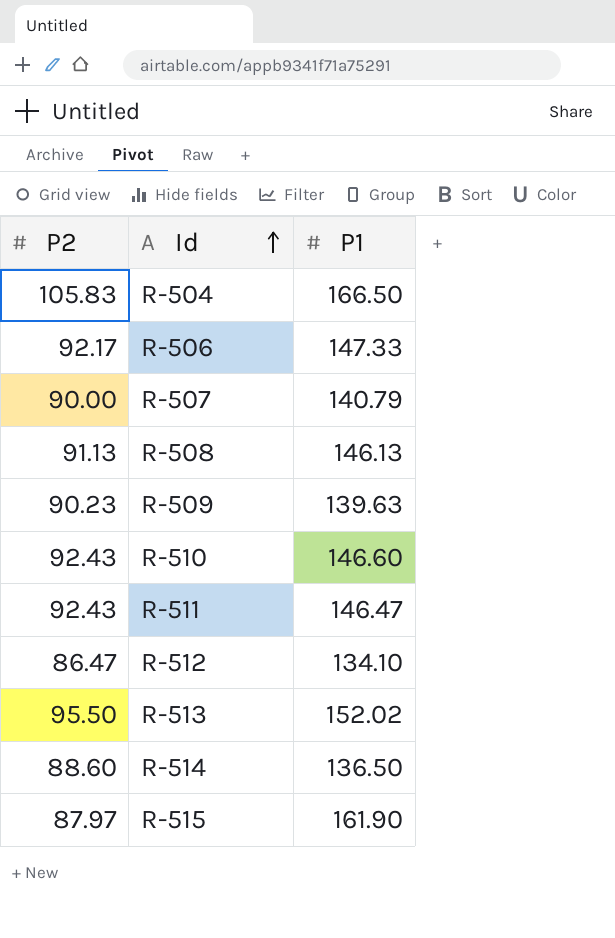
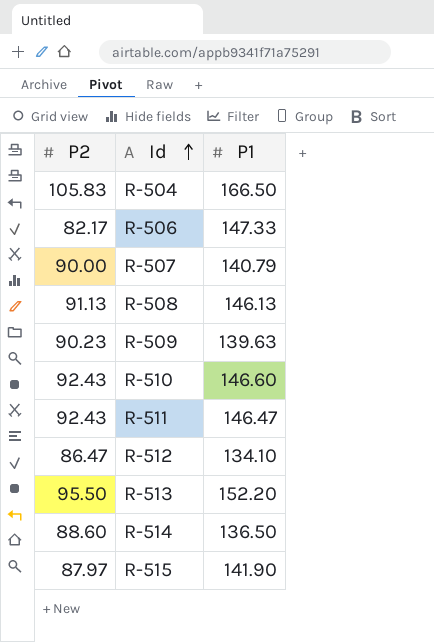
R-506 | P2: 92.17 -> 82.17
R-513 | P1: 152.02 -> 152.20
R-515 | P1: 161.90 -> 141.90

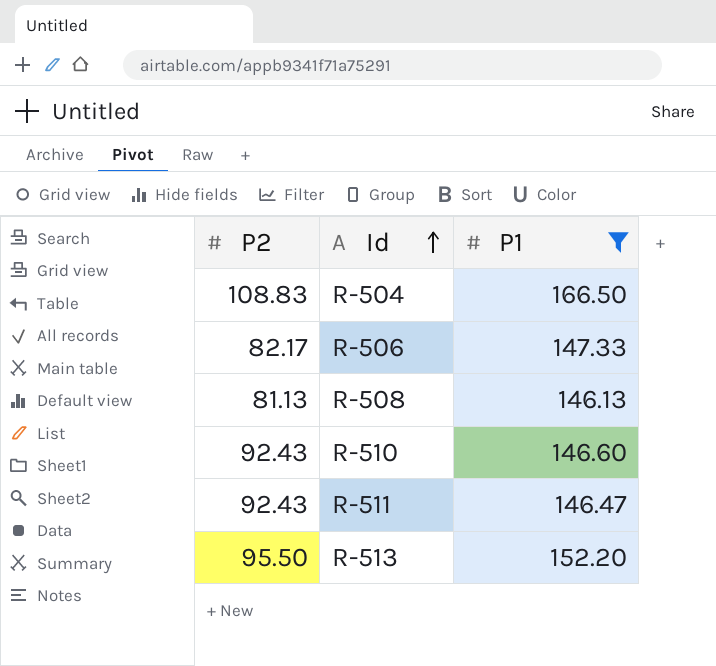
filter: none -> P1 >= 146.13
R-504 | P2: 105.83 -> 108.83
R-508 | P2: 91.13 -> 81.13

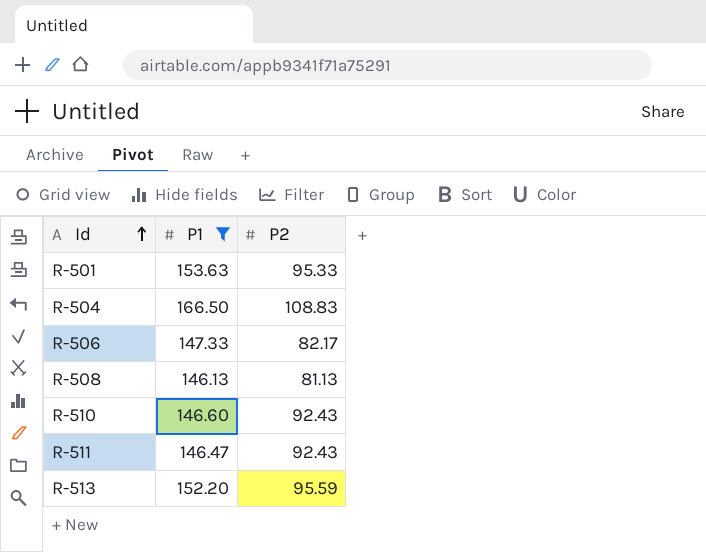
column P2 | position: 1 -> 3
row R-501: none -> 153.63 | 95.33
R-513 | P2: 95.50 -> 95.59

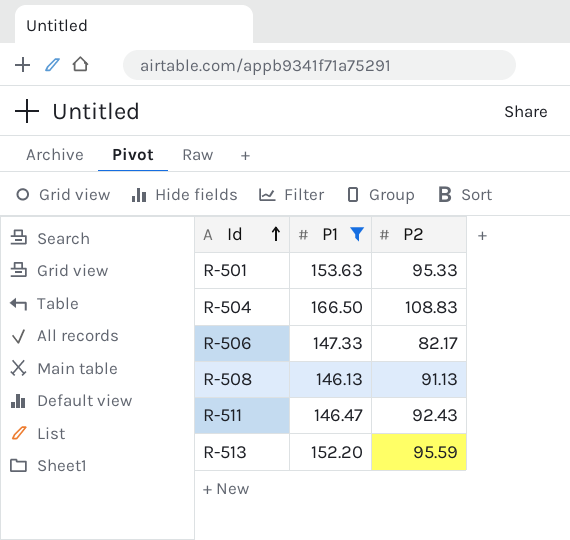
row R-510: 146.60 | 92.43 -> none
R-508 | P2: 81.13 -> 91.13

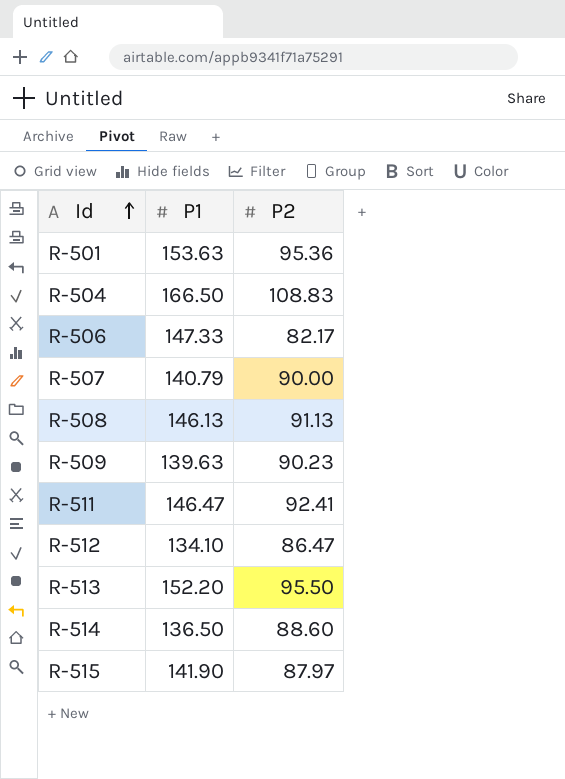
filter: P1 >= 146.13 -> none
R-501 | P2: 95.33 -> 95.36
R-511 | P2: 92.43 -> 92.41
R-513 | P2: 95.59 -> 95.50

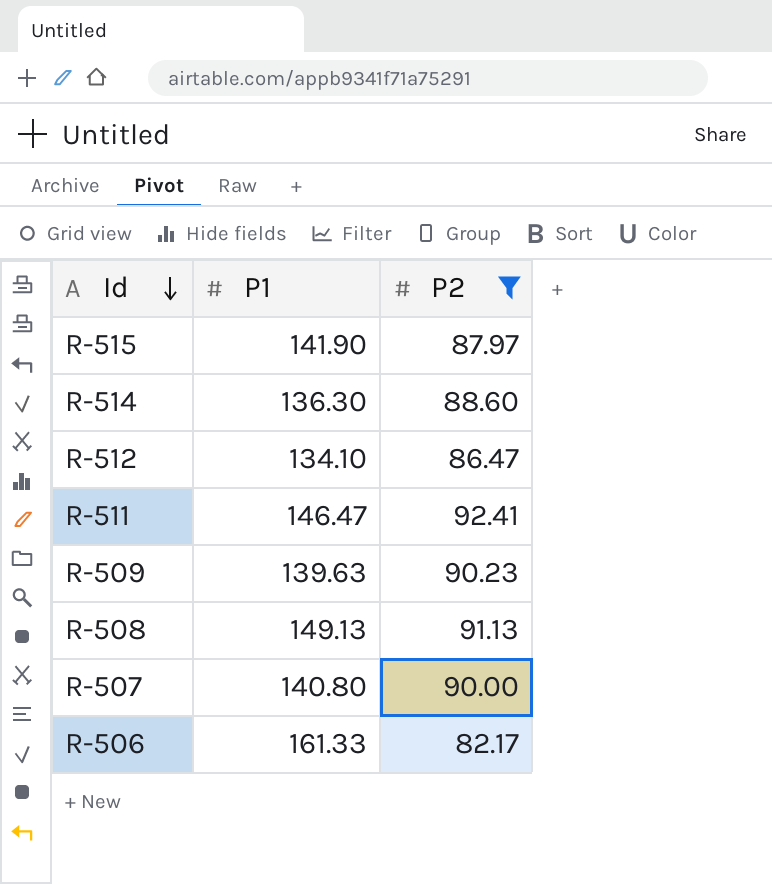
filter: none -> P2 <= 92.41
row order: Id ascending -> Id descending
R-514 | P1: 136.50 -> 136.30
R-508 | P1: 146.13 -> 149.13
R-507 | P1: 140.79 -> 140.80
R-506 | P1: 147.33 -> 161.33

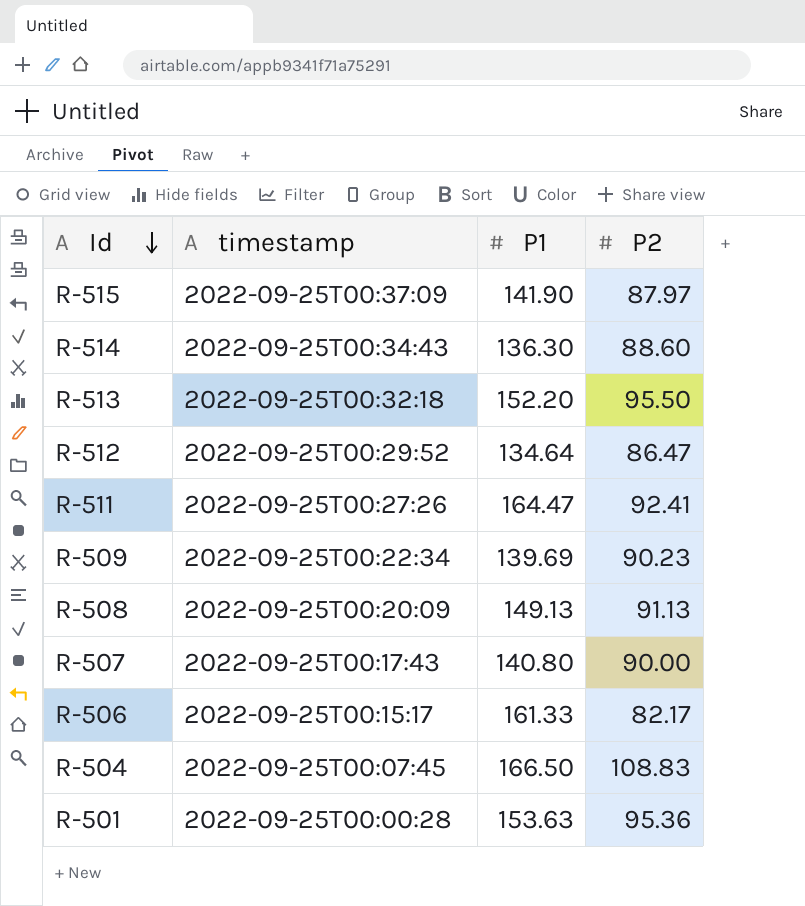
filter: P2 <= 92.41 -> none
column timestamp | position: none -> 2
R-512 | P1: 134.10 -> 134.64
R-511 | P1: 146.47 -> 164.47
R-509 | P1: 139.63 -> 139.69

